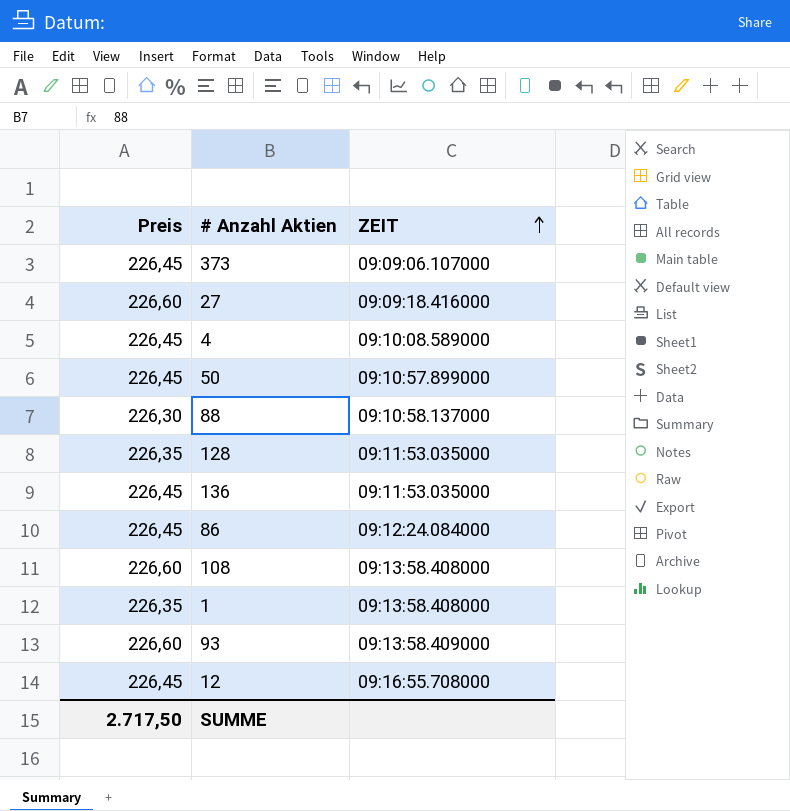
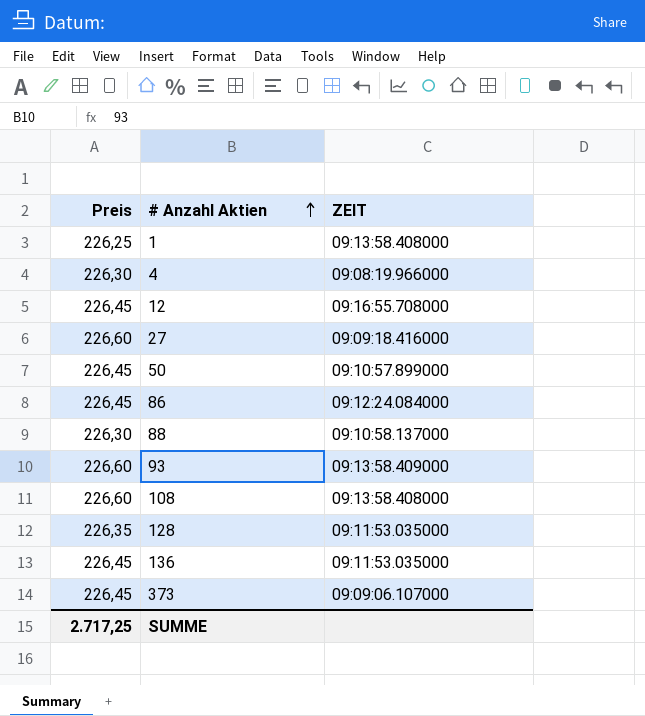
row order: ZEIT ascending -> # Anzahl Aktien ascending
1 | Preis: 226,35 -> 226,25
4 | Preis: 226,45 -> 226,30
4 | ZEIT: 09:10:08.589000 -> 09:08:19.966000
SUMME | Preis: 2.717,50 -> 2.717,25

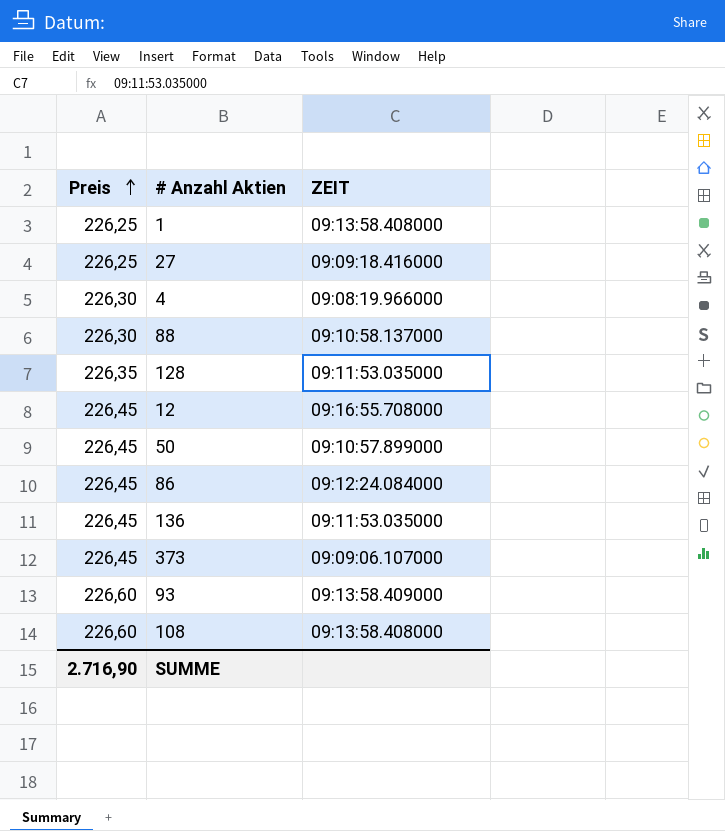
row order: # Anzahl Aktien ascending -> Preis ascending
27 | Preis: 226,60 -> 226,25
SUMME | Preis: 2.717,25 -> 2.716,90

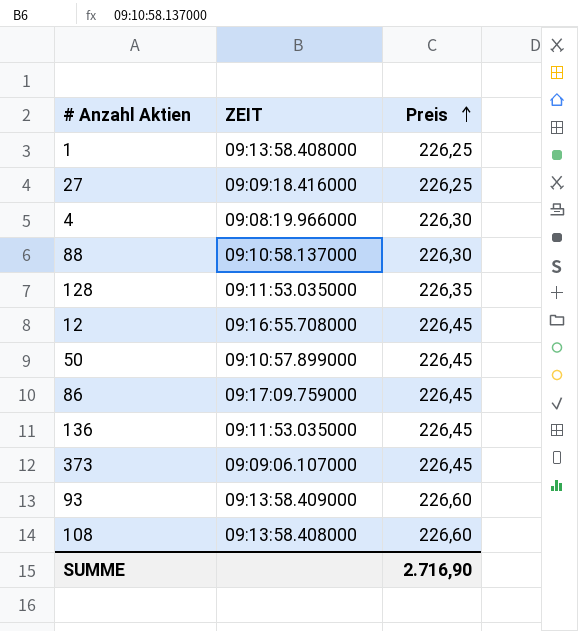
column Preis | position: 1 -> 3
86 | ZEIT: 09:12:24.084000 -> 09:17:09.759000

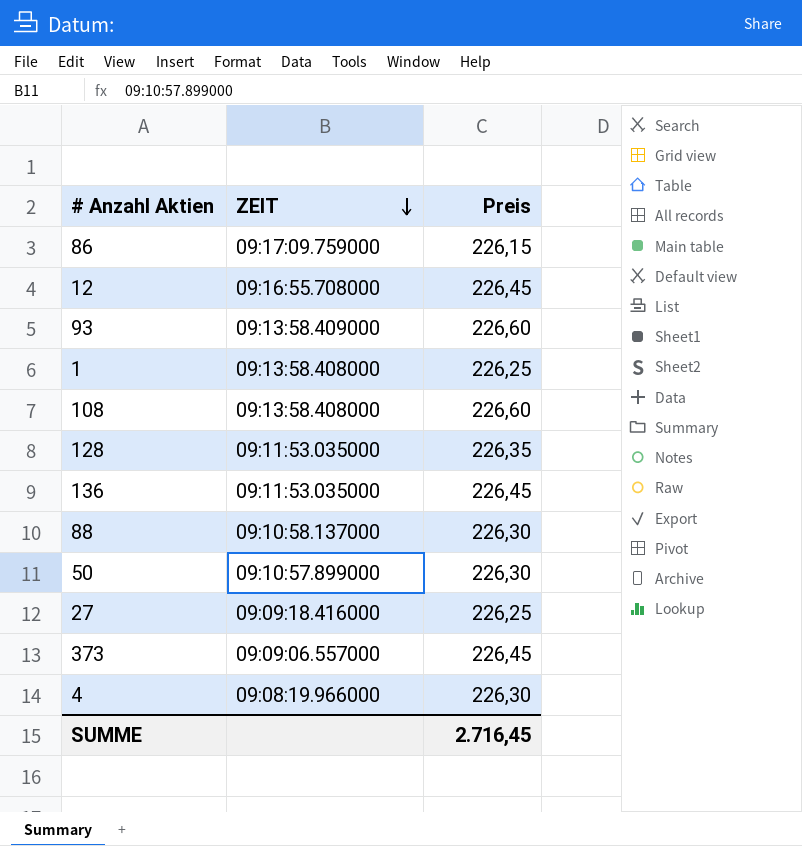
row order: Preis ascending -> ZEIT descending
86 | Preis: 226,45 -> 226,15
50 | Preis: 226,45 -> 226,30
373 | ZEIT: 09:09:06.107000 -> 09:09:06.557000
SUMME | Preis: 2.716,90 -> 2.716,45

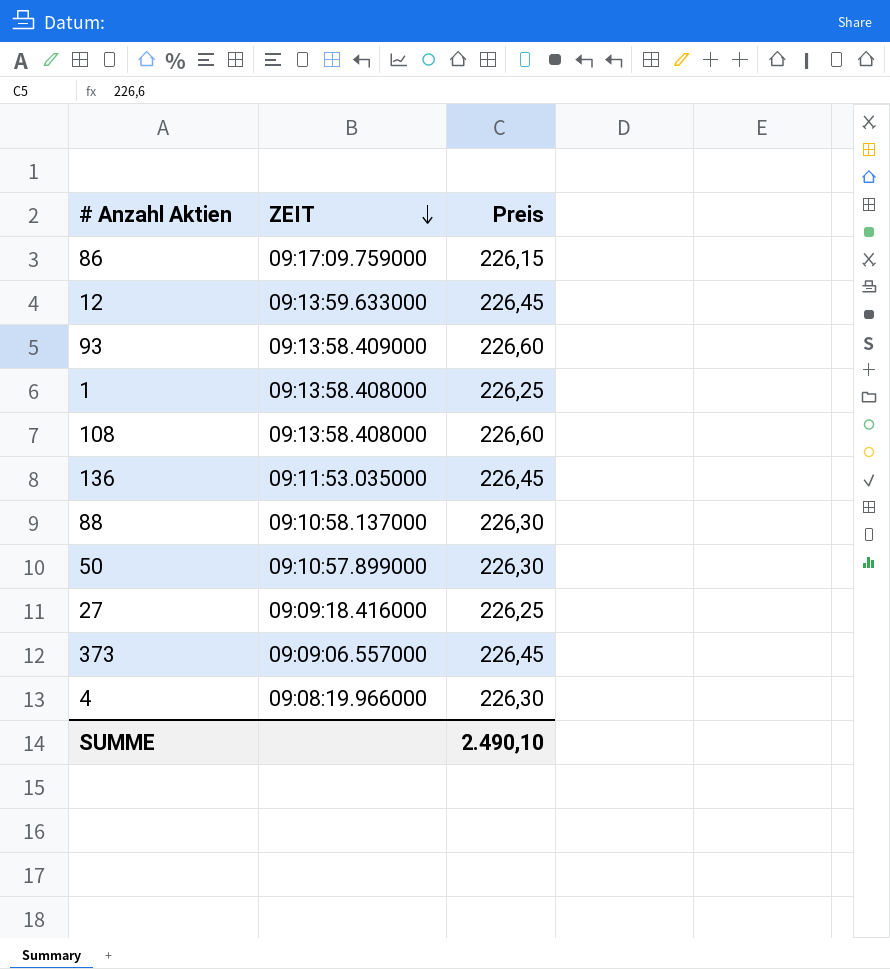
row 128: 09:11:53.035000 | 226,35 -> none
12 | ZEIT: 09:16:55.708000 -> 09:13:59.633000
SUMME | Preis: 2.716,45 -> 2.490,10

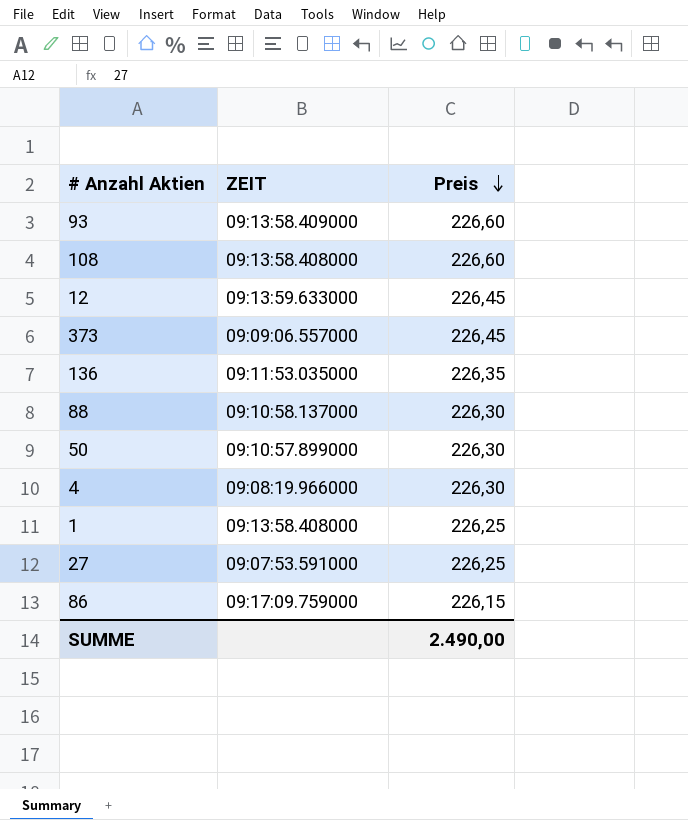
row order: ZEIT descending -> Preis descending
136 | Preis: 226,45 -> 226,35
27 | ZEIT: 09:09:18.416000 -> 09:07:53.591000
SUMME | Preis: 2.490,10 -> 2.490,00

